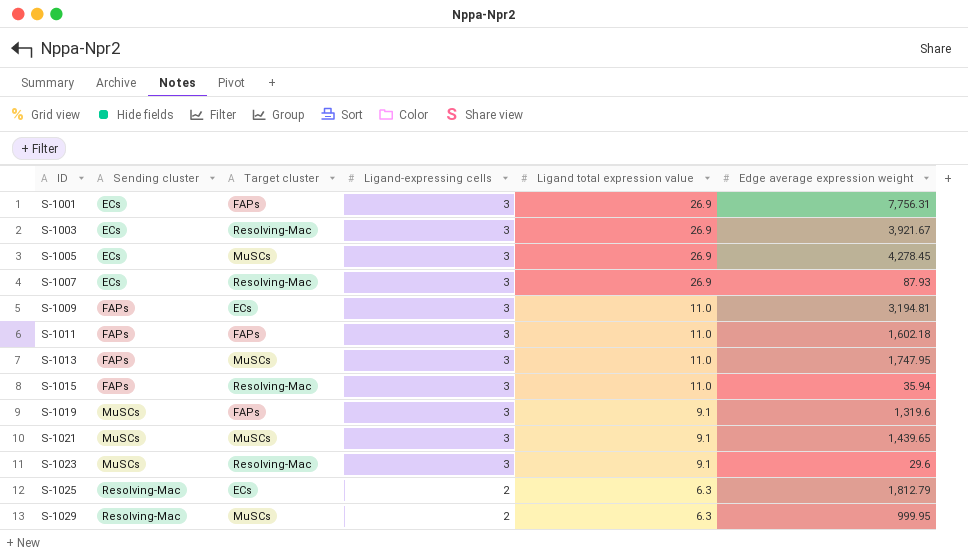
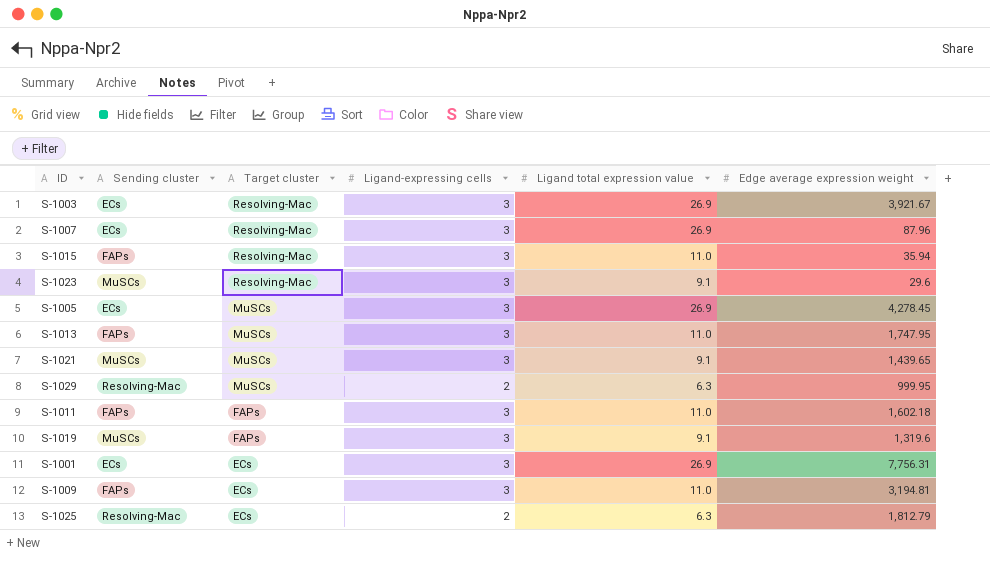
row order: ID ascending -> Target cluster descending
S-1007 | Edge average expression weight: 87.93 -> 87.96
S-1001 | Target cluster: FAPs -> ECs

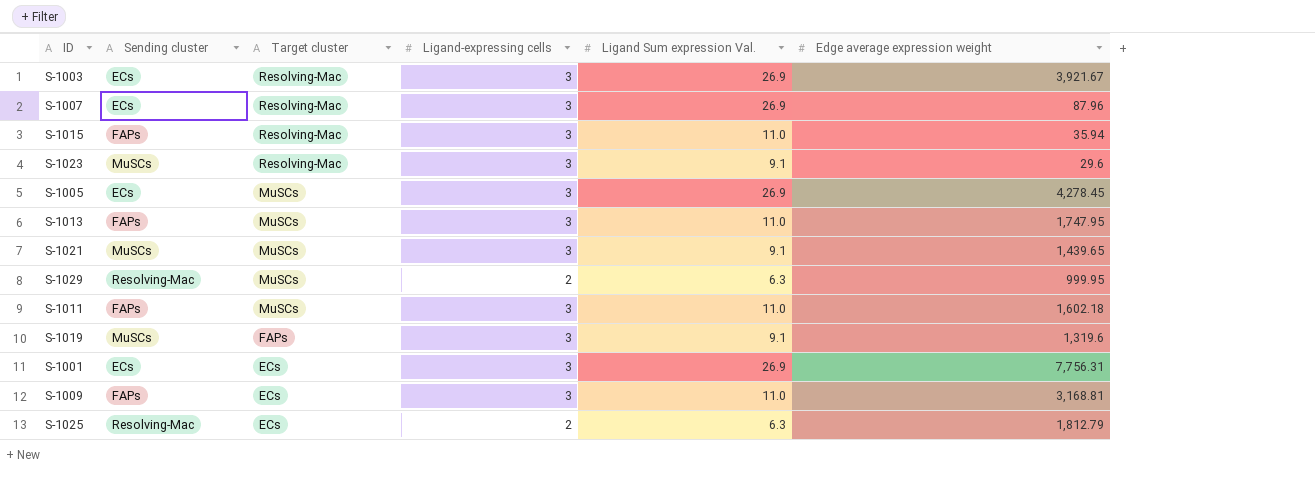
column name: Ligand total expression value -> Ligand Sum expression Val.
S-1011 | Target cluster: FAPs -> MuSCs
S-1009 | Edge average expression weight: 3,194.81 -> 3,168.81

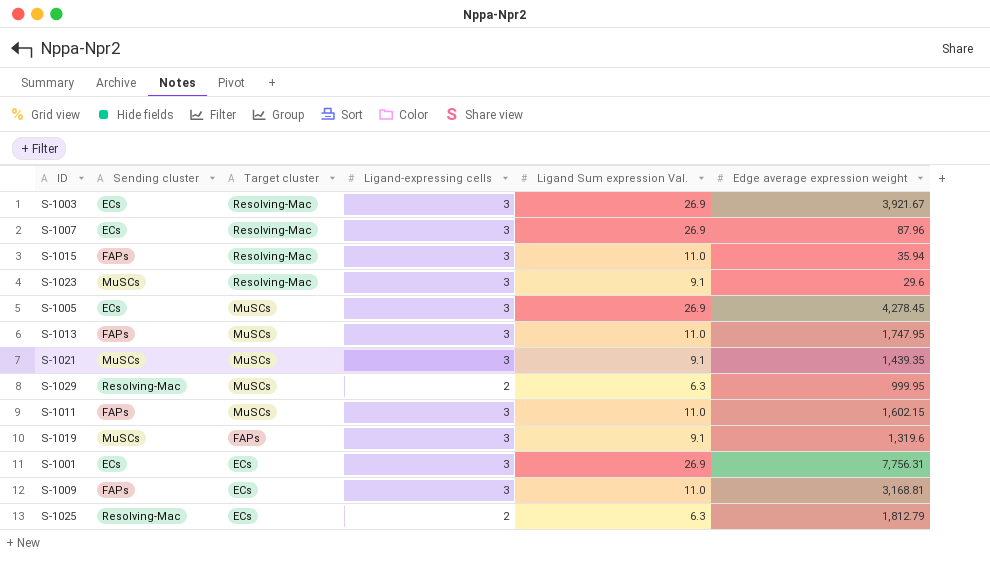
S-1021 | Edge average expression weight: 1,439.65 -> 1,439.35
S-1011 | Edge average expression weight: 1,602.18 -> 1,602.15

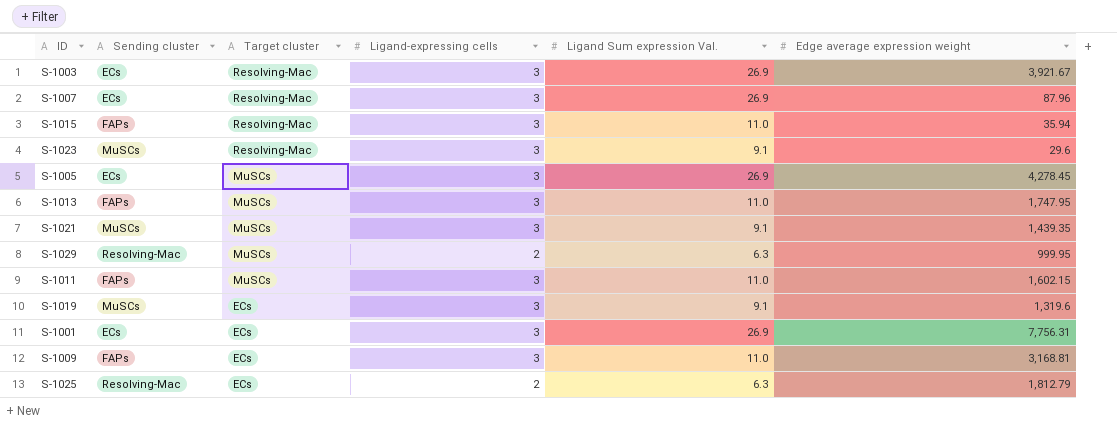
S-1019 | Target cluster: FAPs -> ECs

